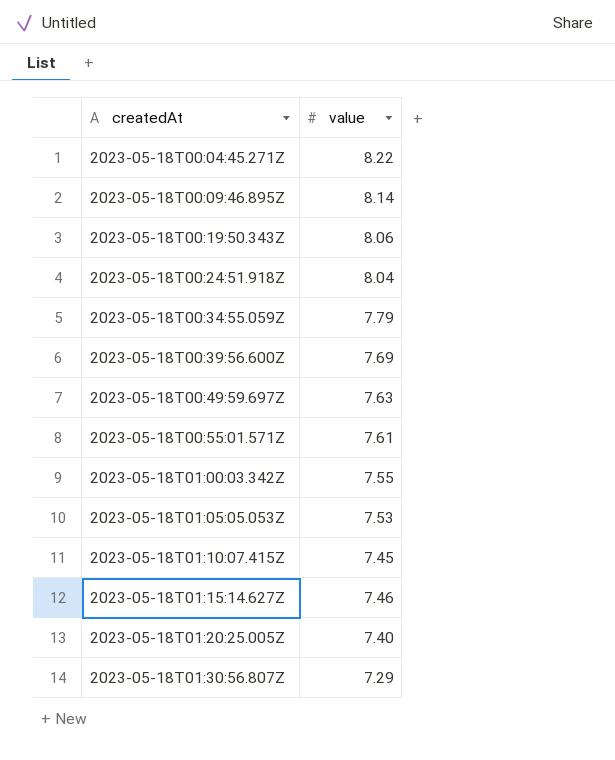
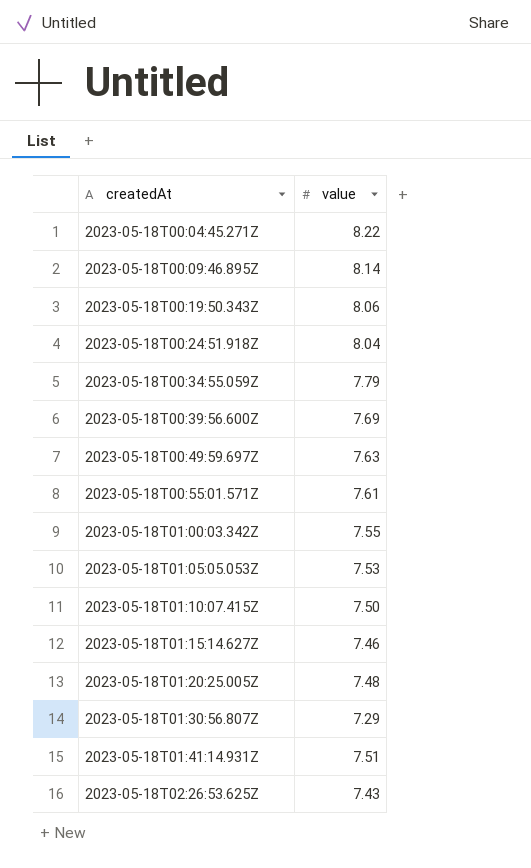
2023-05-18T01:10:07.415Z | value: 7.45 -> 7.50
2023-05-18T01:20:25.005Z | value: 7.40 -> 7.48
row 2023-05-18T01:41:14.931Z: none -> 7.51
row 2023-05-18T02:26:53.625Z: none -> 7.43

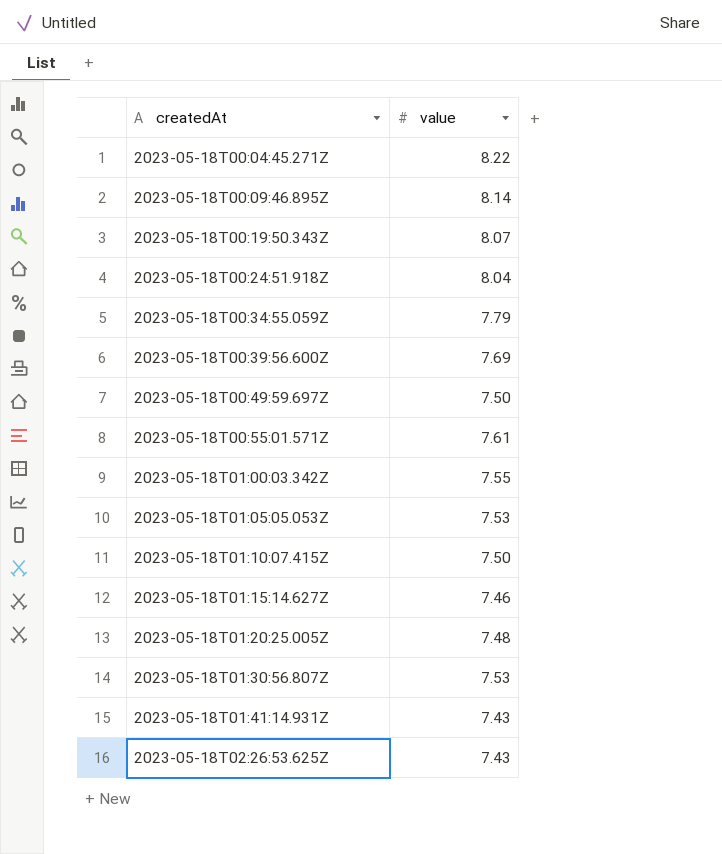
2023-05-18T00:19:50.343Z | value: 8.06 -> 8.07
2023-05-18T00:49:59.697Z | value: 7.63 -> 7.50
2023-05-18T01:30:56.807Z | value: 7.29 -> 7.53
2023-05-18T01:41:14.931Z | value: 7.51 -> 7.43

